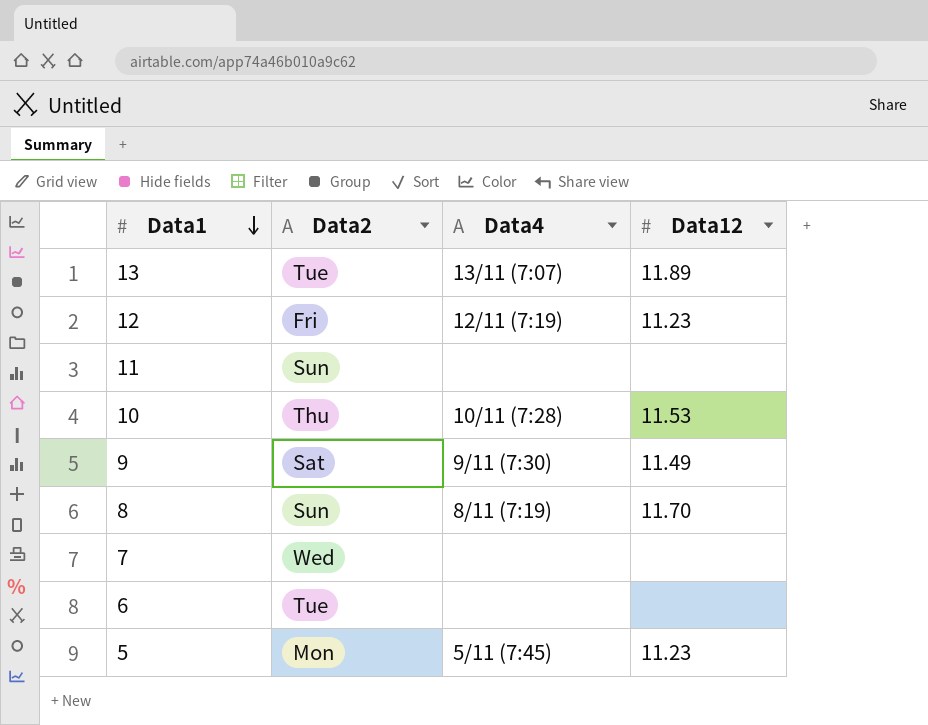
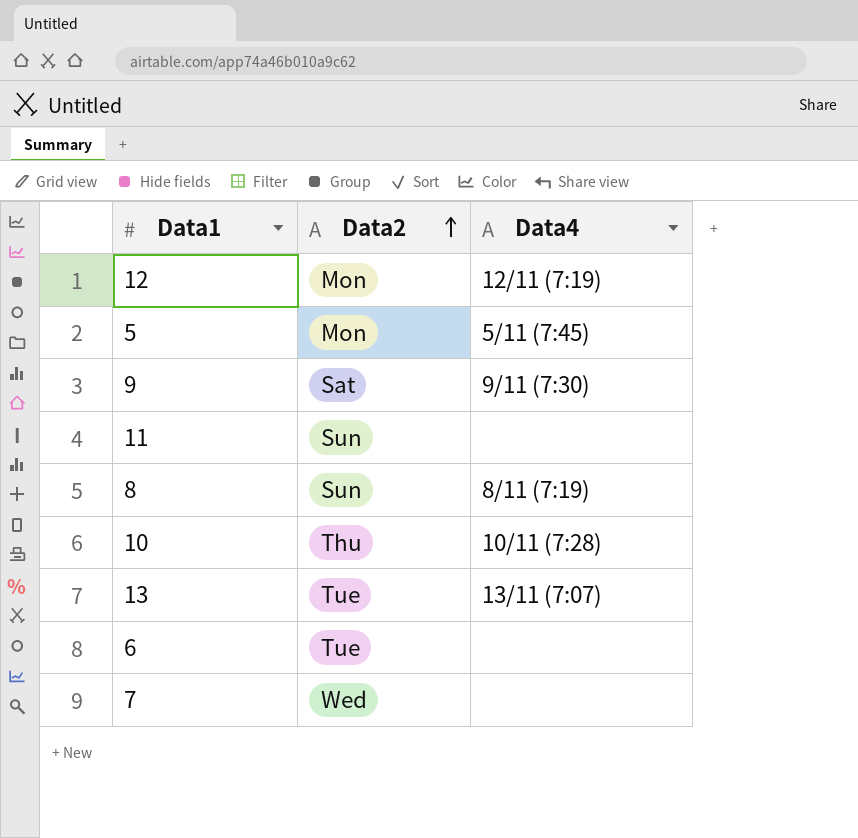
row order: Data1 descending -> Data2 ascending
column Data12 | position: 4 -> none
12 | Data2: Fri -> Mon

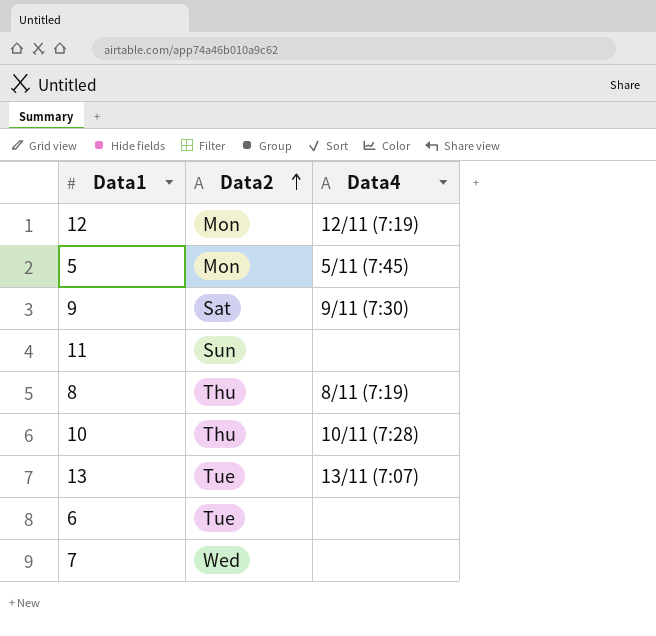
8 | Data2: Sun -> Thu

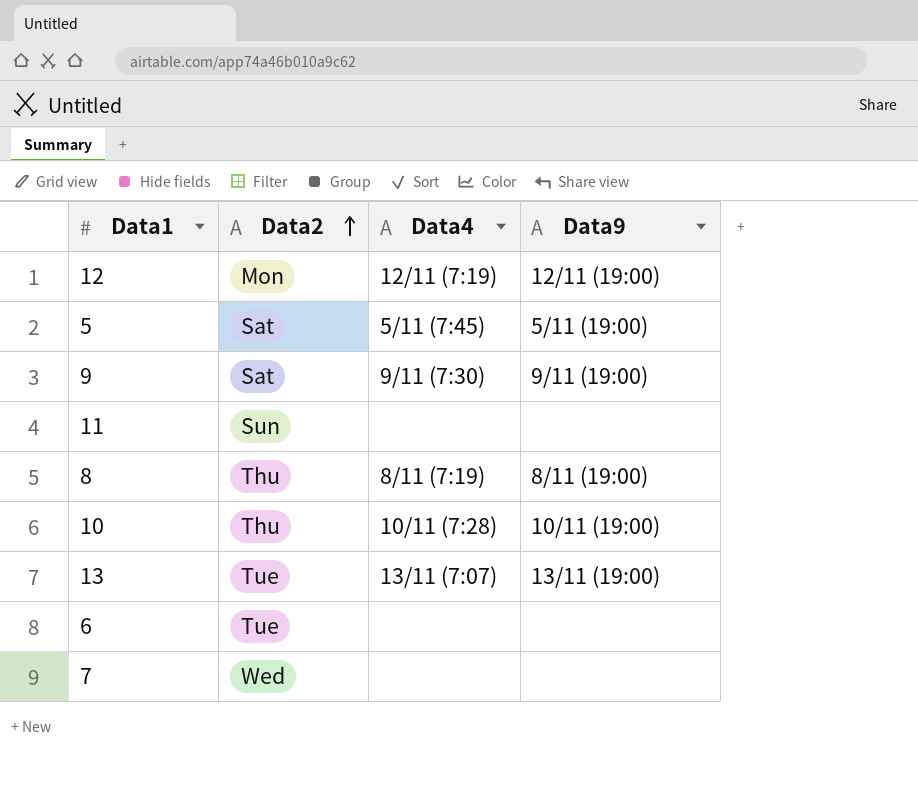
column Data9 | position: none -> 4
5 | Data2: Mon -> Sat

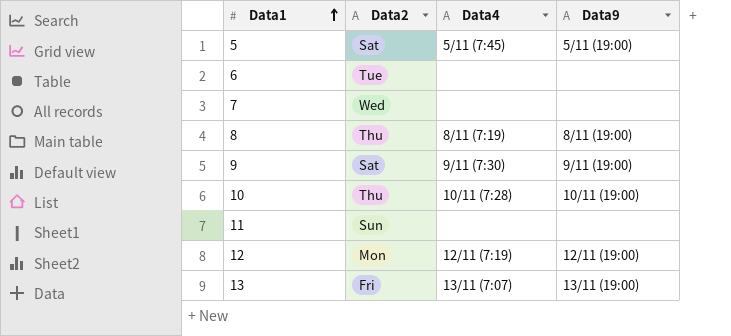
row order: Data2 ascending -> Data1 ascending
13 | Data2: Tue -> Fri

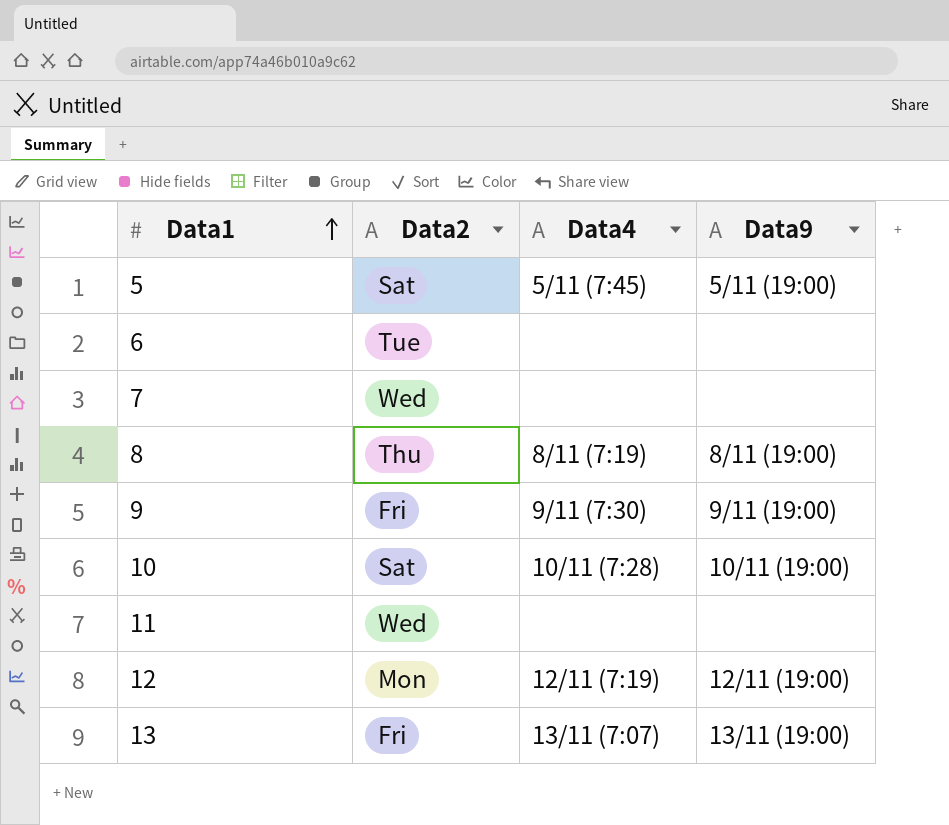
9 | Data2: Sat -> Fri
10 | Data2: Thu -> Sat
11 | Data2: Sun -> Wed

